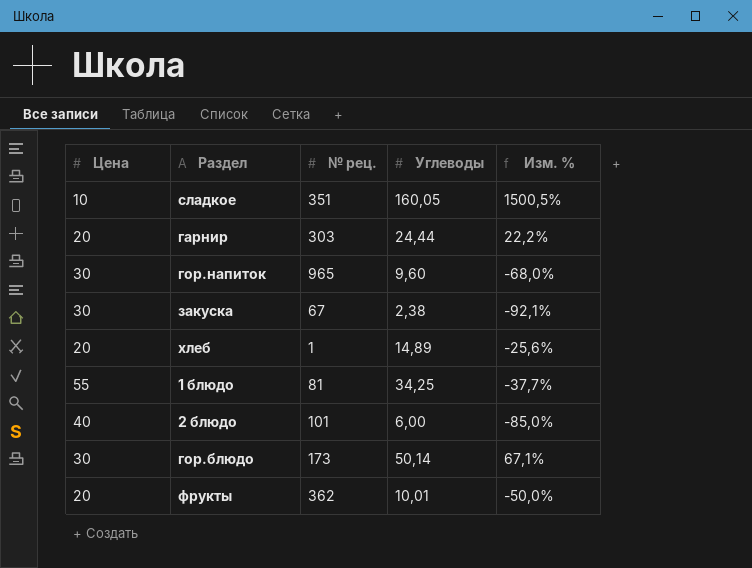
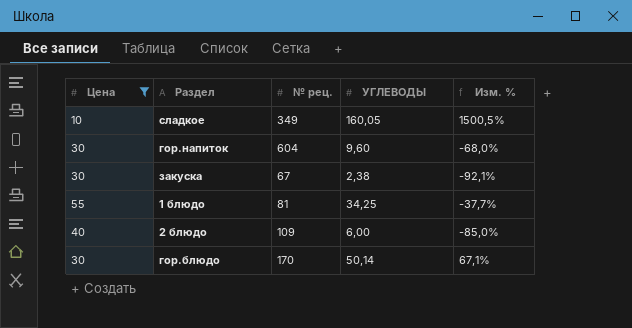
filter: none -> Цена != 20
column name: Углеводы -> УГЛЕВОДЫ
сладкое | № рец.: 351 -> 349
гор.напиток | № рец.: 965 -> 604
2 блюдо | № рец.: 101 -> 109
гор.блюдо | № рец.: 173 -> 170

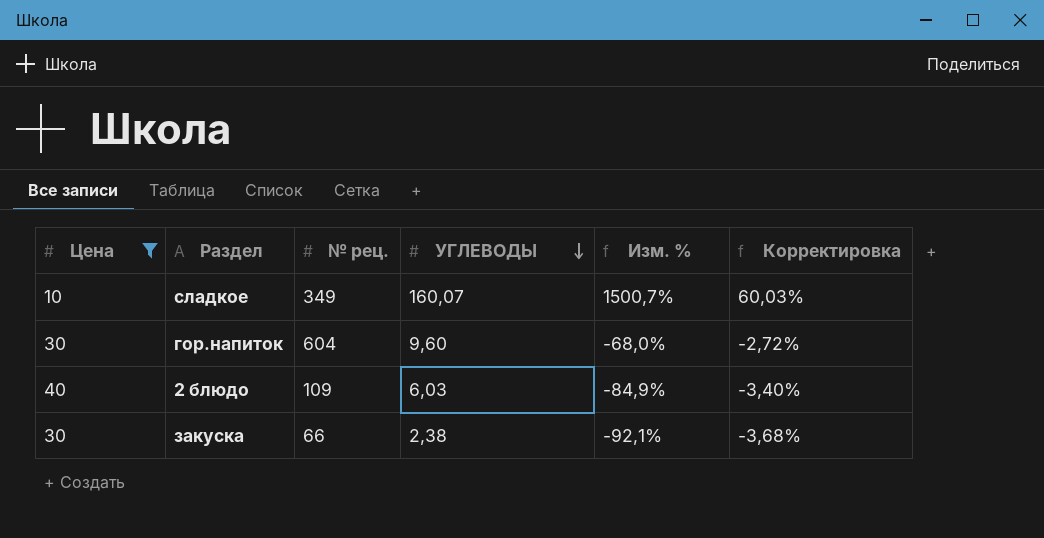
row order: none -> УГЛЕВОДЫ descending
column Корректировка | formula: none -> [Изм. %] * 0,04
row 1 блюдо: 55 | 81 | 34,25 | -37,7% -> none
row гор.блюдо: 30 | 170 | 50,14 | 67,1% -> none
сладкое | УГЛЕВОДЫ: 160,05 -> 160,07
сладкое | Изм. %: 1500,5% -> 1500,7%
2 блюдо | УГЛЕВОДЫ: 6,00 -> 6,03
2 блюдо | Изм. %: -85,0% -> -84,9%
закуска | № рец.: 67 -> 66

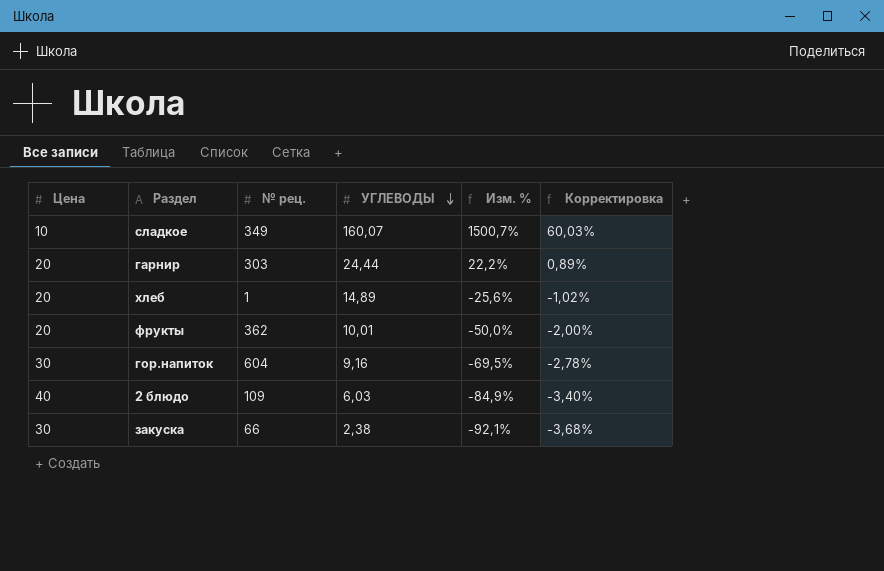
filter: Цена != 20 -> none
гор.напиток | УГЛЕВОДЫ: 9,60 -> 9,16
гор.напиток | Изм. %: -68,0% -> -69,5%
гор.напиток | Корректировка: -2,72% -> -2,78%

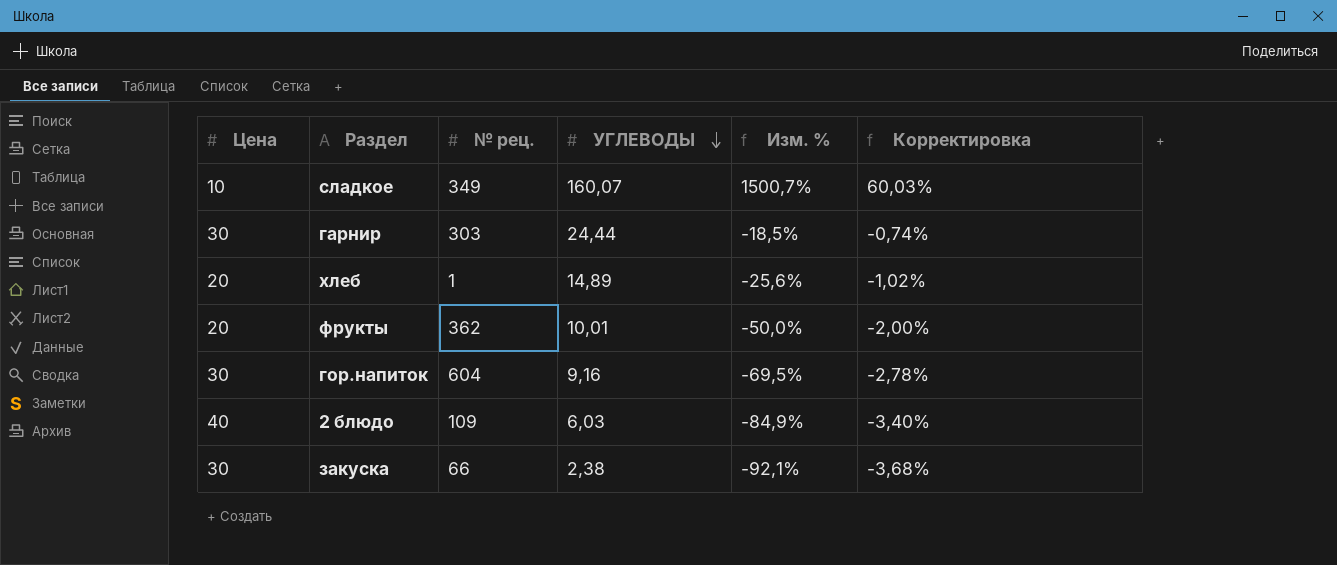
гарнир | Цена: 20 -> 30
гарнир | Изм. %: 22,2% -> -18,5%
гарнир | Корректировка: 0,89% -> -0,74%

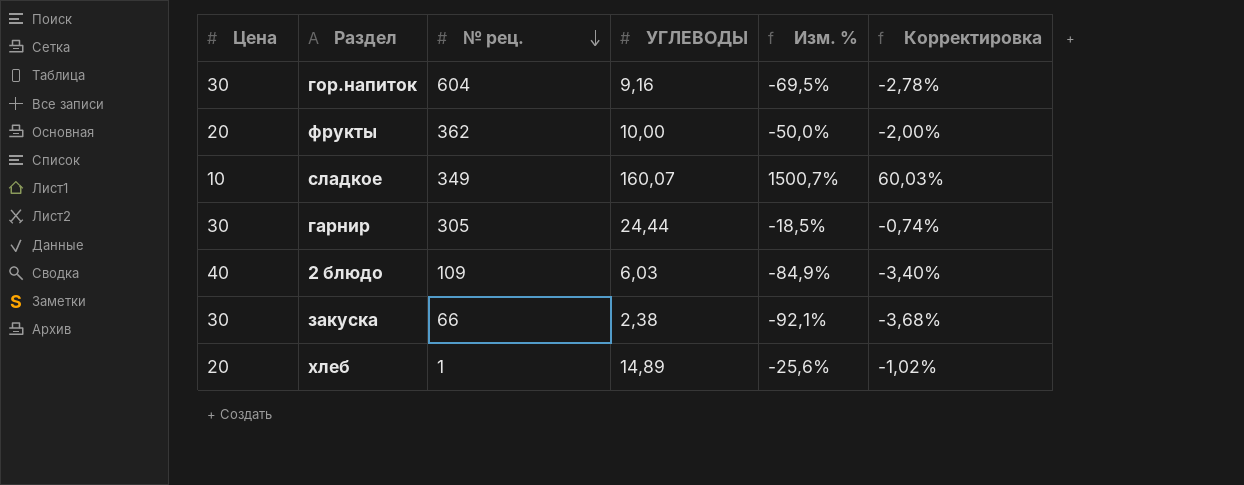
row order: УГЛЕВОДЫ descending -> № рец. descending
фрукты | УГЛЕВОДЫ: 10,01 -> 10,00
гарнир | № рец.: 303 -> 305

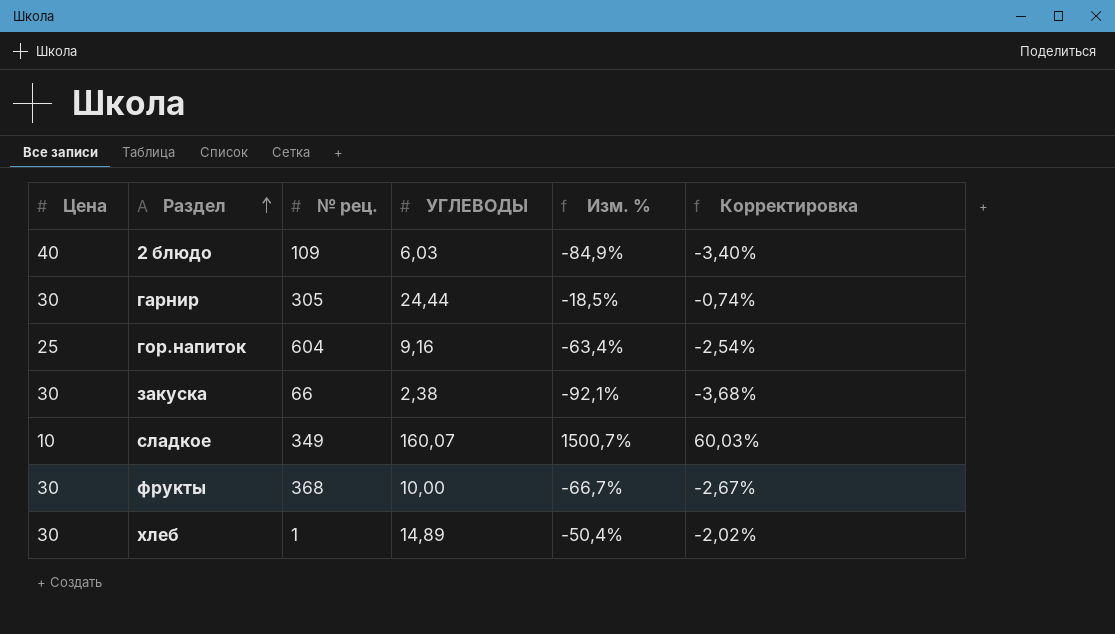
row order: № рец. descending -> Раздел ascending
гор.напиток | Цена: 30 -> 25
гор.напиток | Изм. %: -69,5% -> -63,4%
гор.напиток | Корректировка: -2,78% -> -2,54%
фрукты | Цена: 20 -> 30
фрукты | № рец.: 362 -> 368
фрукты | Изм. %: -50,0% -> -66,7%
фрукты | Корректировка: -2,00% -> -2,67%
хлеб | Цена: 20 -> 30
хлеб | Изм. %: -25,6% -> -50,4%
хлеб | Корректировка: -1,02% -> -2,02%

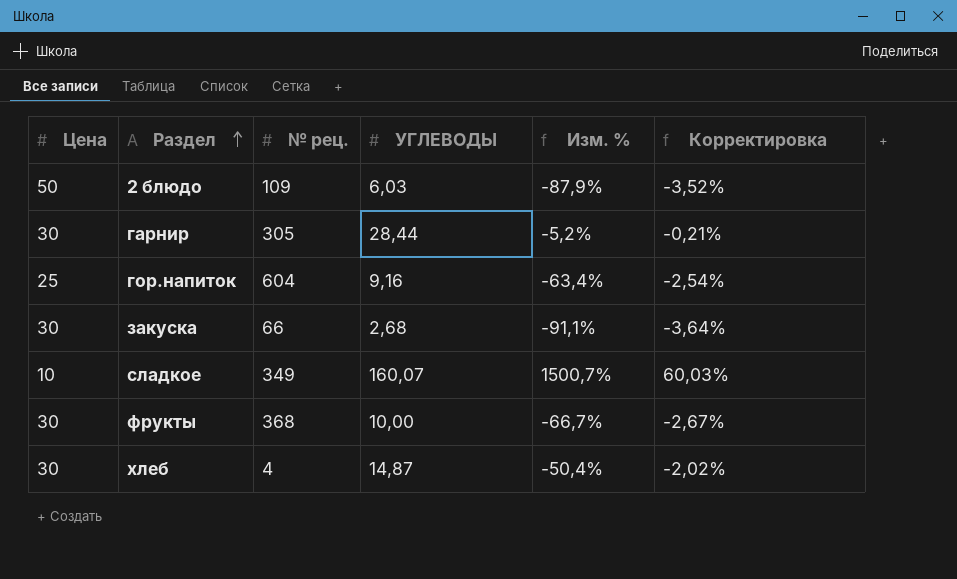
2 блюдо | Цена: 40 -> 50
2 блюдо | Изм. %: -84,9% -> -87,9%
2 блюдо | Корректировка: -3,40% -> -3,52%
гарнир | УГЛЕВОДЫ: 24,44 -> 28,44
гарнир | Изм. %: -18,5% -> -5,2%
гарнир | Корректировка: -0,74% -> -0,21%
закуска | УГЛЕВОДЫ: 2,38 -> 2,68
закуска | Изм. %: -92,1% -> -91,1%
закуска | Корректировка: -3,68% -> -3,64%
хлеб | № рец.: 1 -> 4
хлеб | УГЛЕВОДЫ: 14,89 -> 14,87

